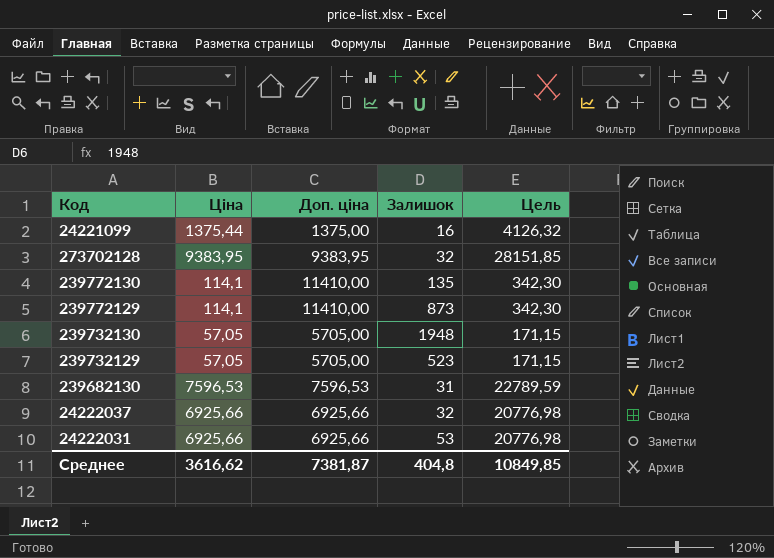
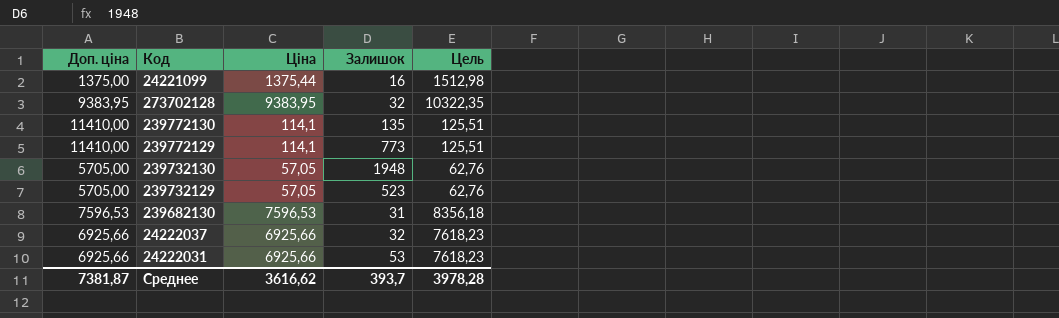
column Доп. ціна | position: 3 -> 1
column Цель | formula: [Ціна] * 3 -> [Ціна] * 1,1
239772129 | Залишок: 873 -> 773
Среднее | Залишок: 404,8 -> 393,7
Среднее | Цель: 10849,85 -> 3978,28

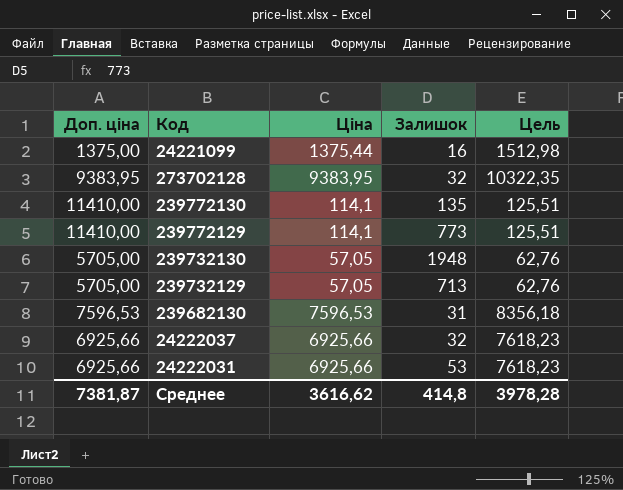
239732129 | Залишок: 523 -> 713
Среднее | Залишок: 393,7 -> 414,8

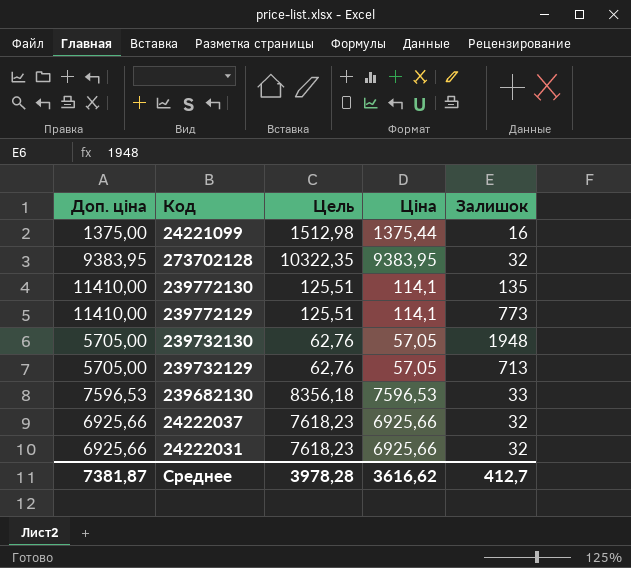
column Цель | position: 5 -> 3
239682130 | Залишок: 31 -> 33
24222031 | Залишок: 53 -> 32
Среднее | Залишок: 414,8 -> 412,7

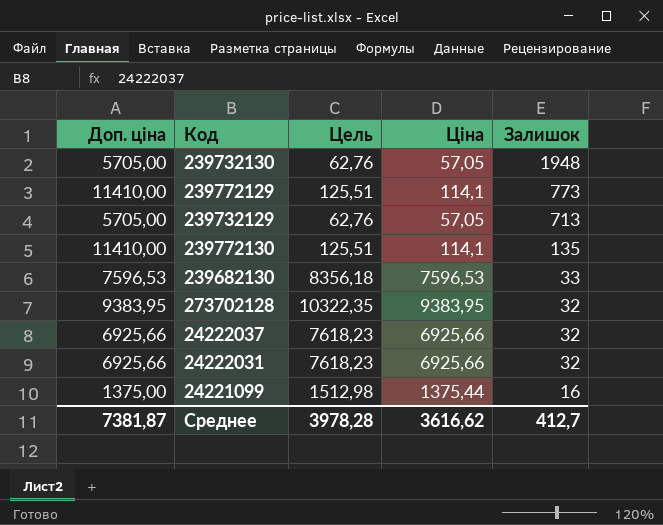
row order: none -> Залишок descending

